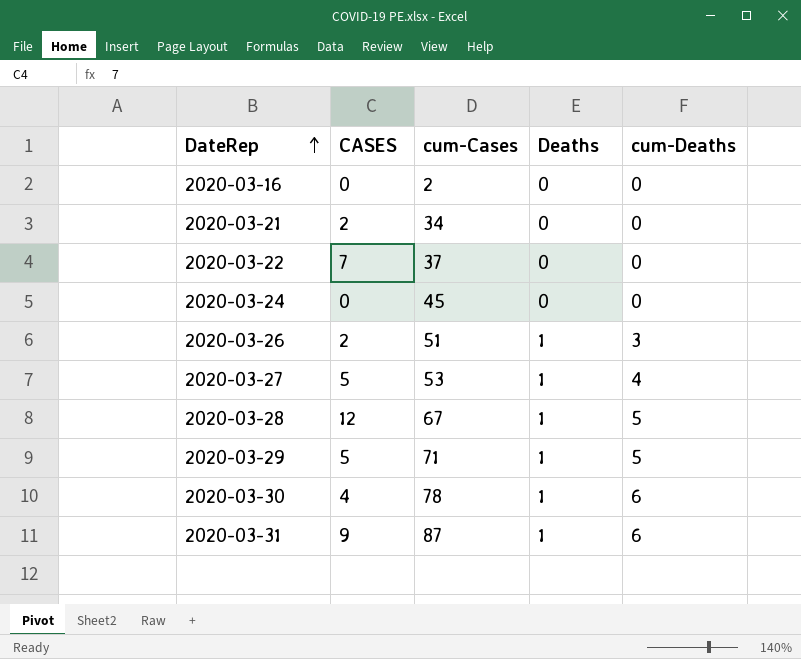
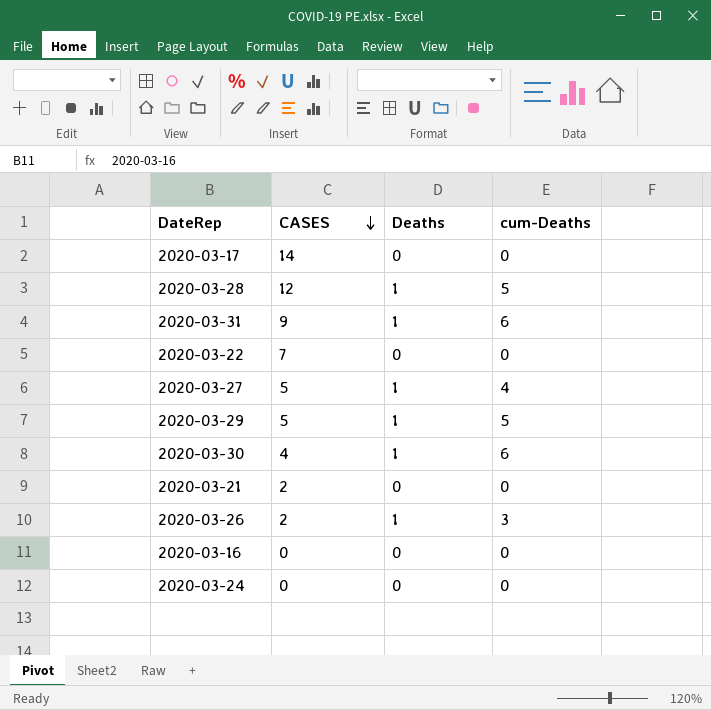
row order: DateRep ascending -> CASES descending
column cum-Cases | position: 3 -> none
row 2020-03-17: none -> 14 | 0 | 0

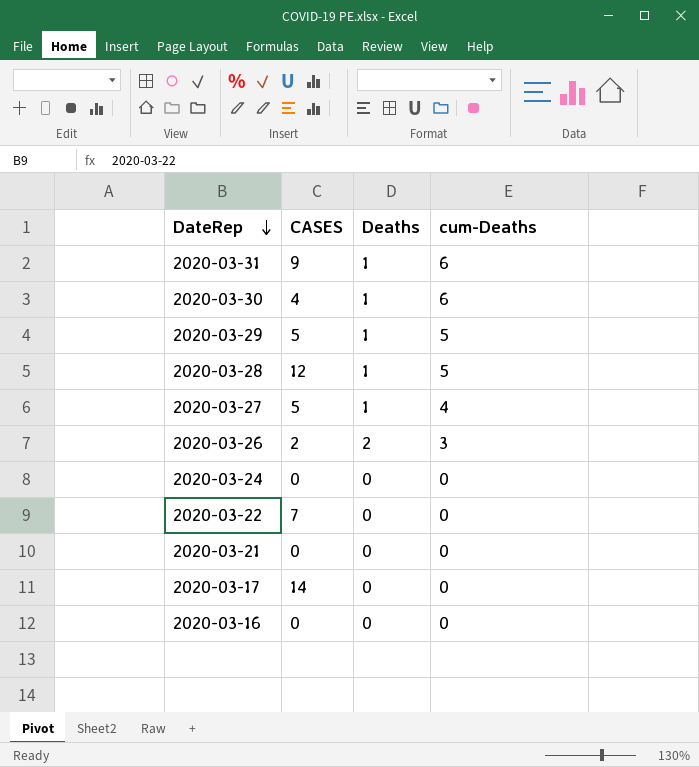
row order: CASES descending -> DateRep descending
2020-03-26 | Deaths: 1 -> 2
2020-03-21 | CASES: 2 -> 0

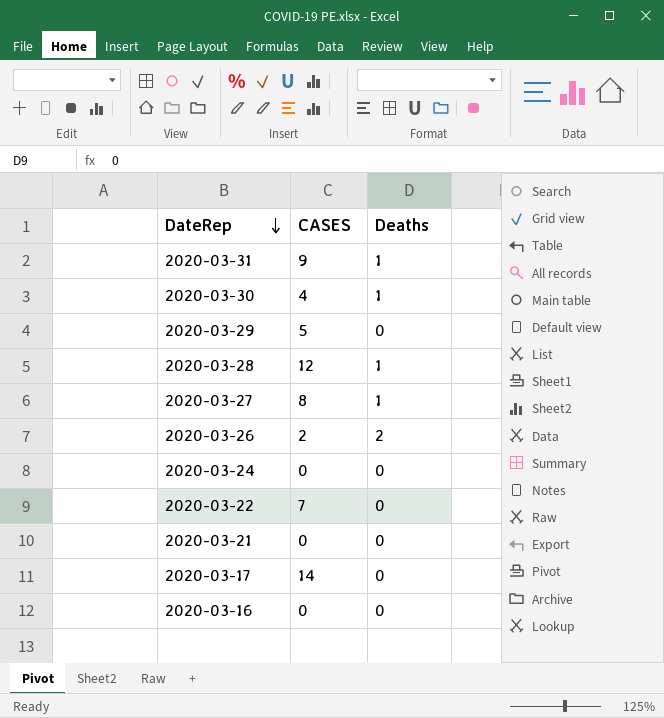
column cum-Deaths | position: 4 -> none
2020-03-29 | Deaths: 1 -> 0
2020-03-27 | CASES: 5 -> 8

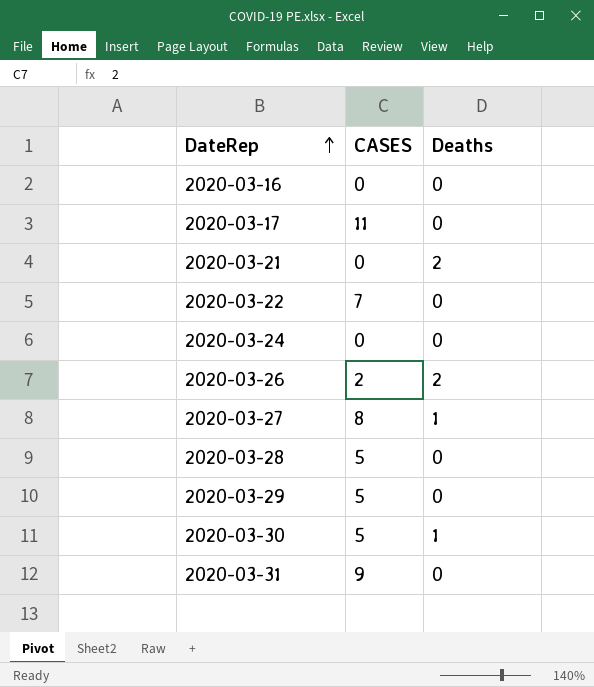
row order: DateRep descending -> DateRep ascending
2020-03-17 | CASES: 14 -> 11
2020-03-21 | Deaths: 0 -> 2
2020-03-28 | CASES: 12 -> 5
2020-03-28 | Deaths: 1 -> 0
2020-03-30 | CASES: 4 -> 5
2020-03-31 | Deaths: 1 -> 0

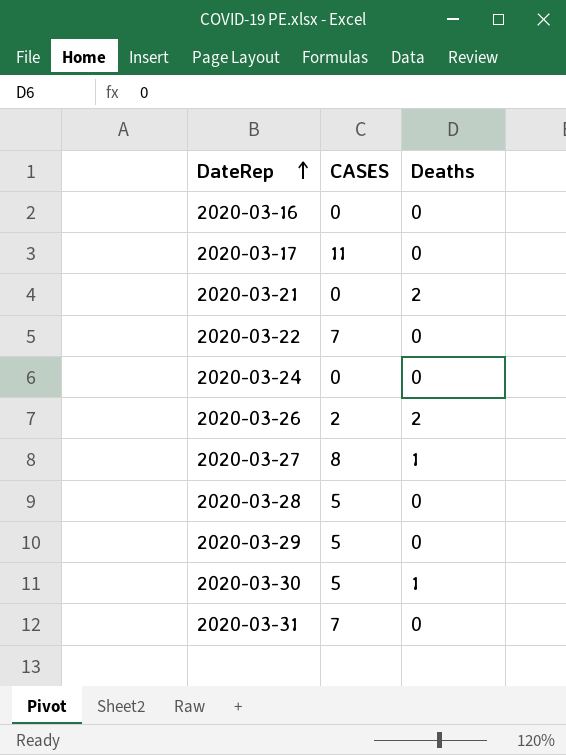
2020-03-31 | CASES: 9 -> 7

